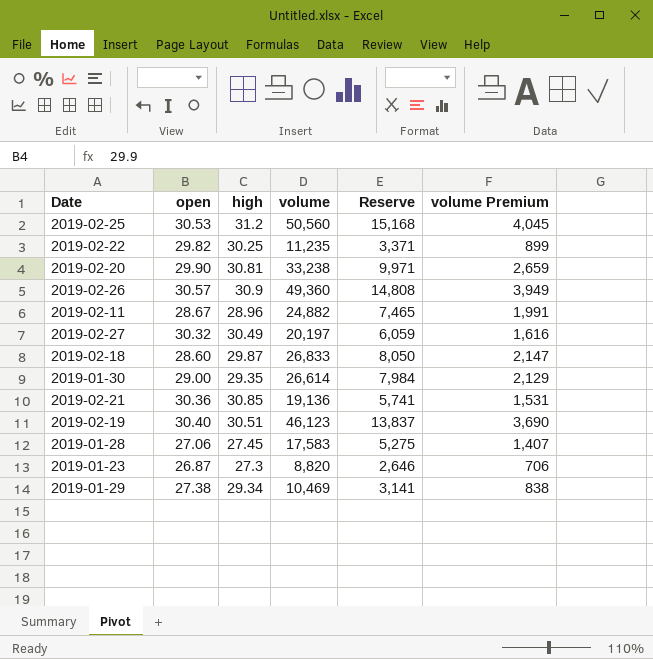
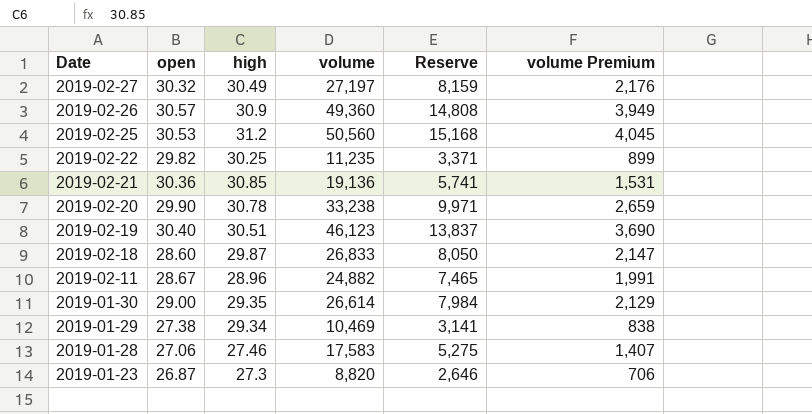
row order: none -> Date descending
2019-02-27 | volume: 20,197 -> 27,197
2019-02-27 | Reserve: 6,059 -> 8,159
2019-02-27 | volume Premium: 1,616 -> 2,176
2019-02-20 | high: 30.81 -> 30.78
2019-01-28 | high: 27.45 -> 27.46

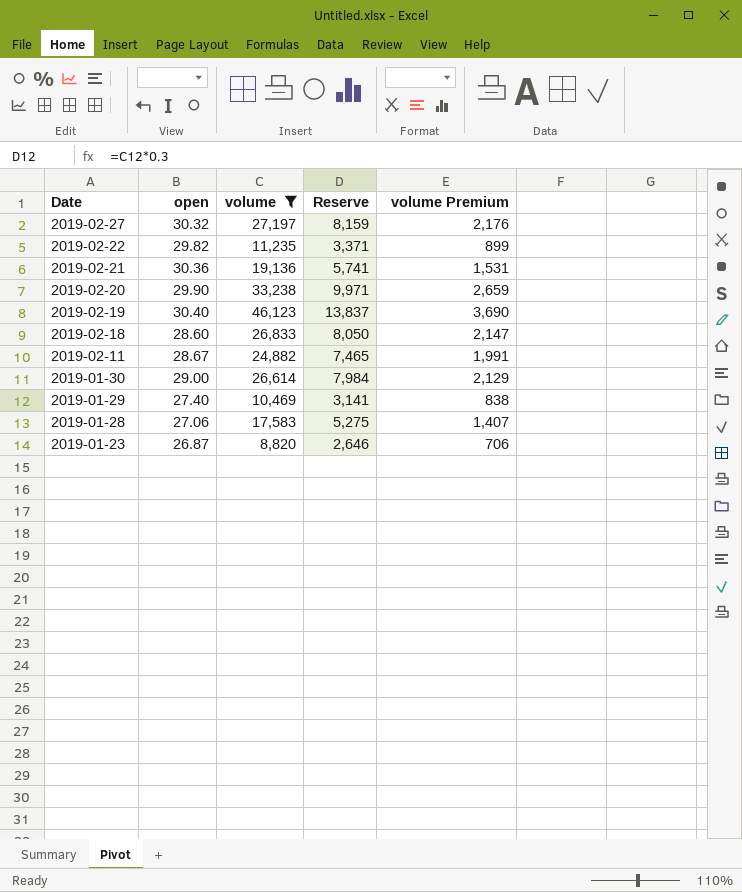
filter: none -> volume <= 46,123
column high | position: 3 -> none
2019-01-29 | open: 27.38 -> 27.40

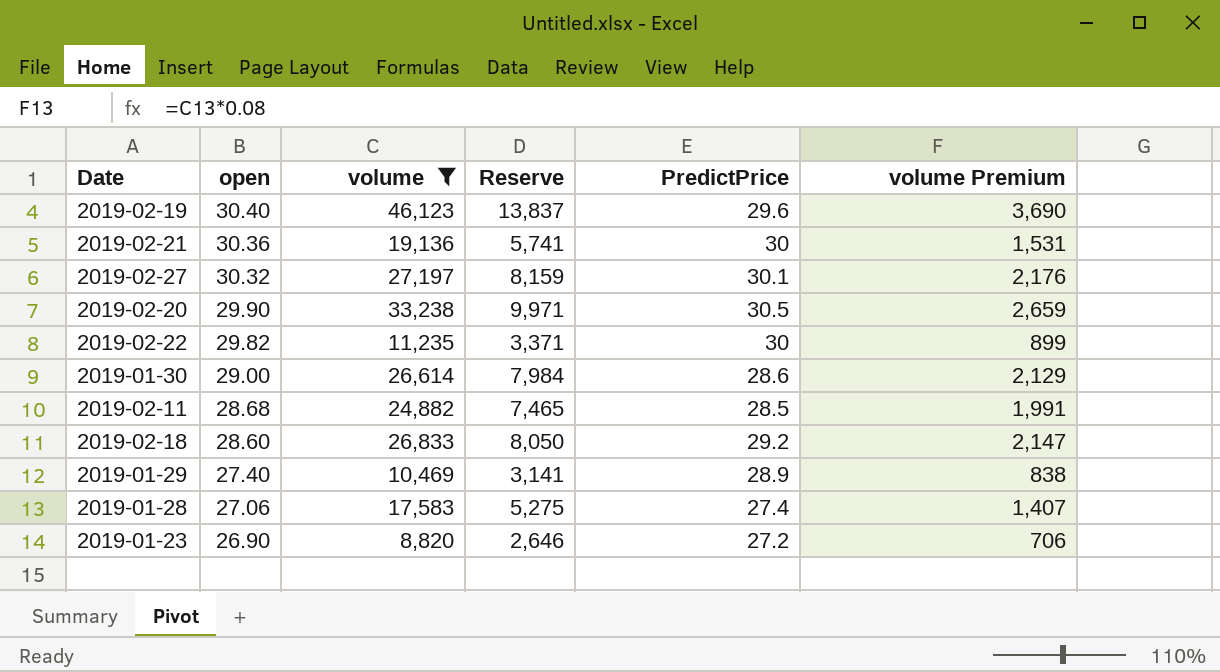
row order: Date descending -> open descending
column PredictPrice | position: none -> 5
2019-02-11 | open: 28.67 -> 28.68
2019-01-23 | open: 26.87 -> 26.90

